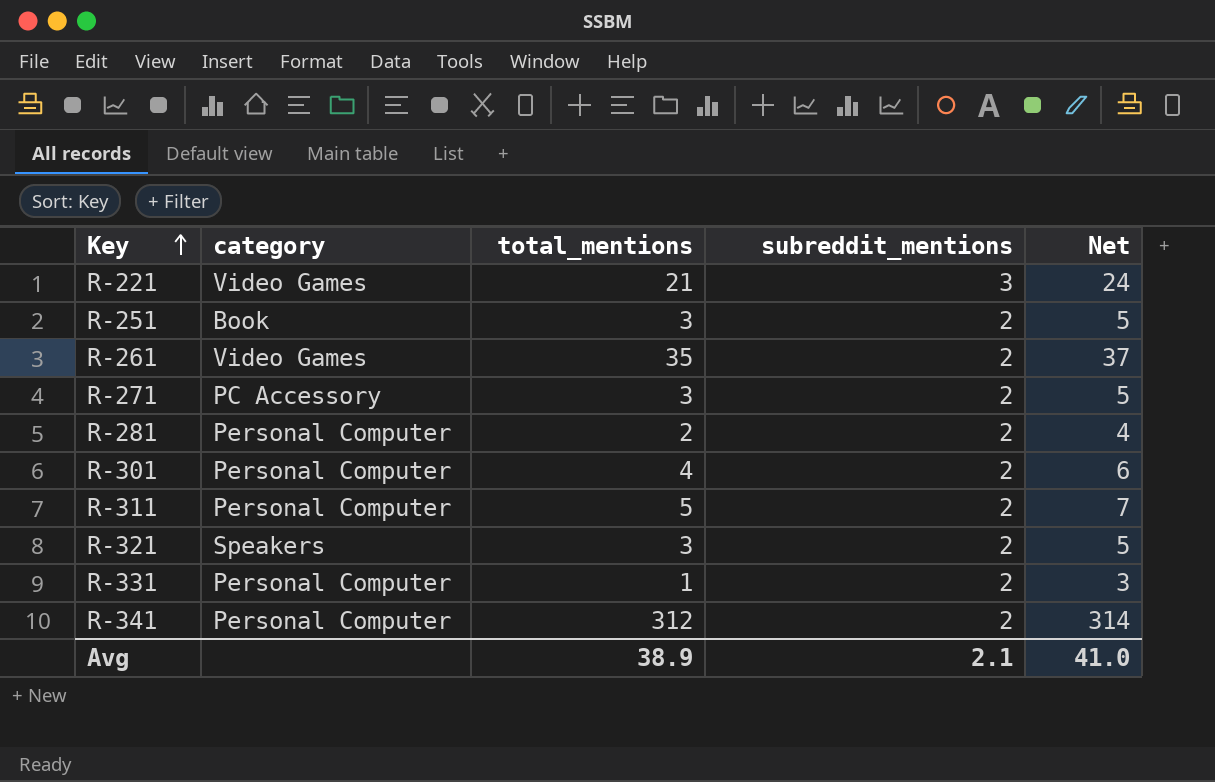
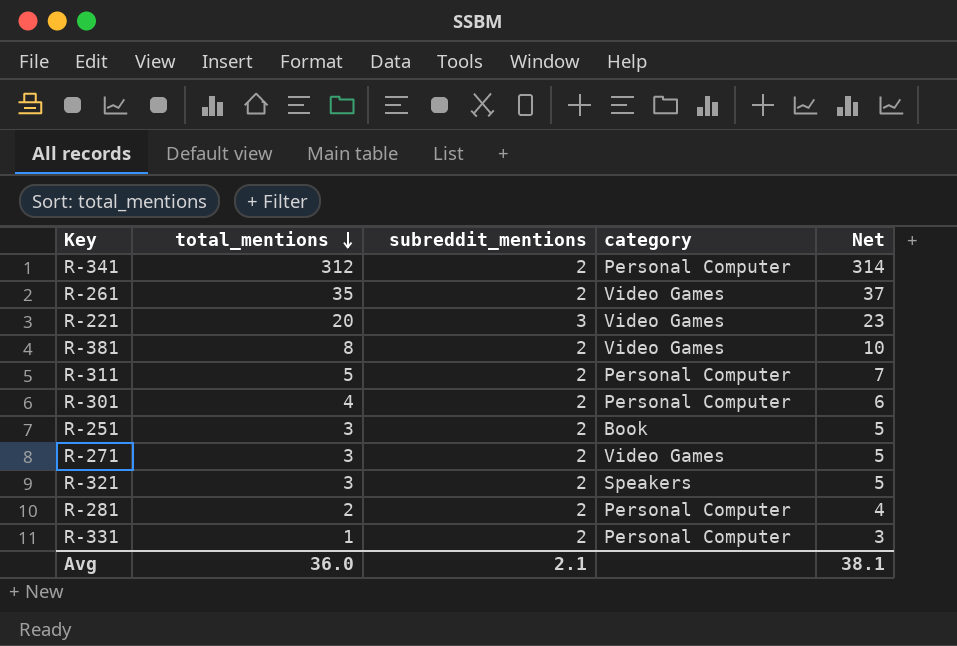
row order: Key ascending -> total_mentions descending
column category | position: 2 -> 4
R-221 | total_mentions: 21 -> 20
R-221 | Net: 24 -> 23
row R-381: none -> 8 | 2 | Video Games | 10
R-271 | category: PC Accessory -> Video Games
Avg | total_mentions: 38.9 -> 36.0
Avg | Net: 41.0 -> 38.1

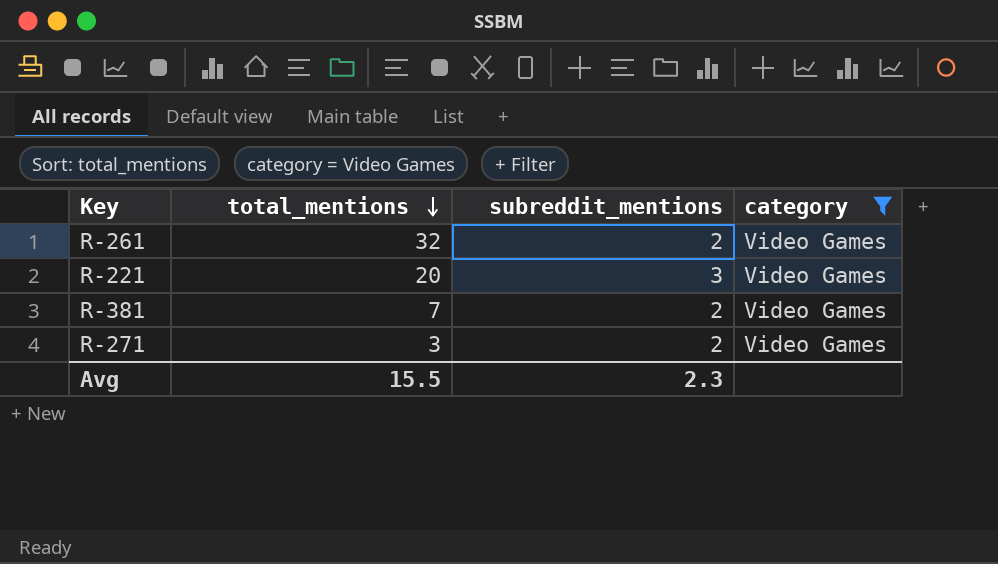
filter: none -> category = Video Games
column Net | formula: [total_mentions] + [subreddit_mentions] -> none
R-261 | total_mentions: 35 -> 32
R-381 | total_mentions: 8 -> 7
Avg | total_mentions: 36.0 -> 15.5
Avg | subreddit_mentions: 2.1 -> 2.3

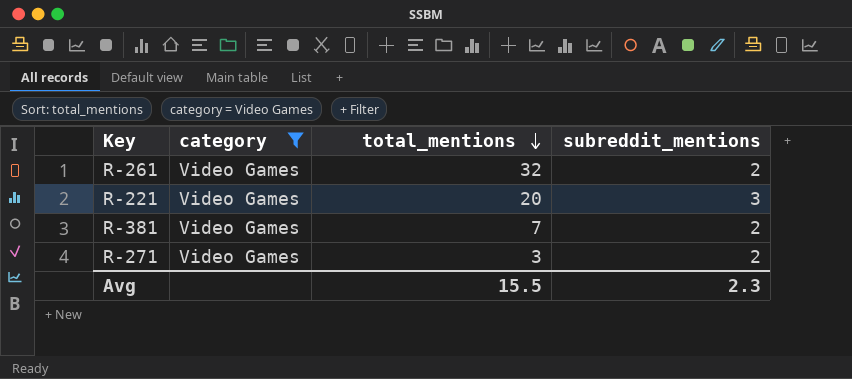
column category | position: 4 -> 2

